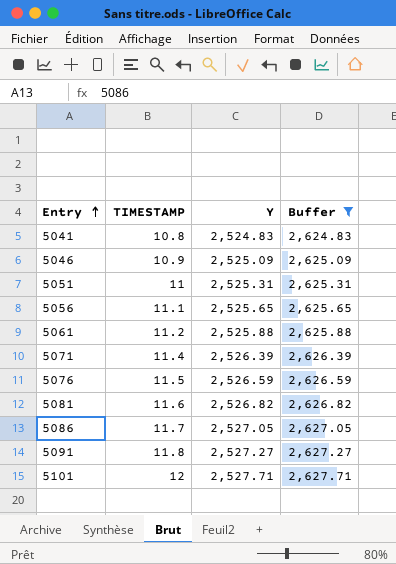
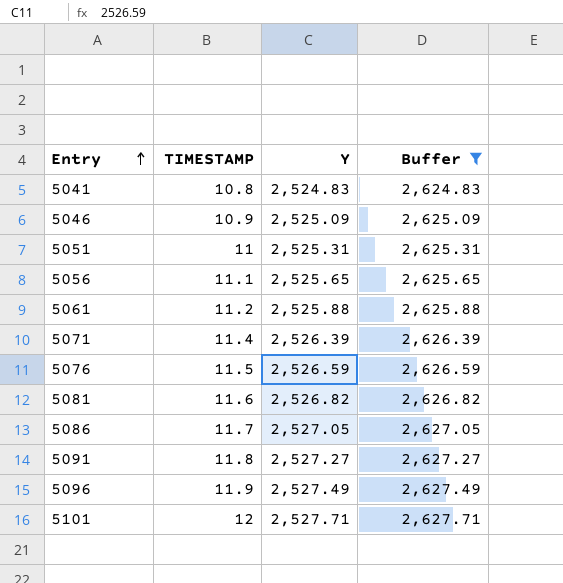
row 5096: none -> 11.9 | 2,527.49 | 2,627.49

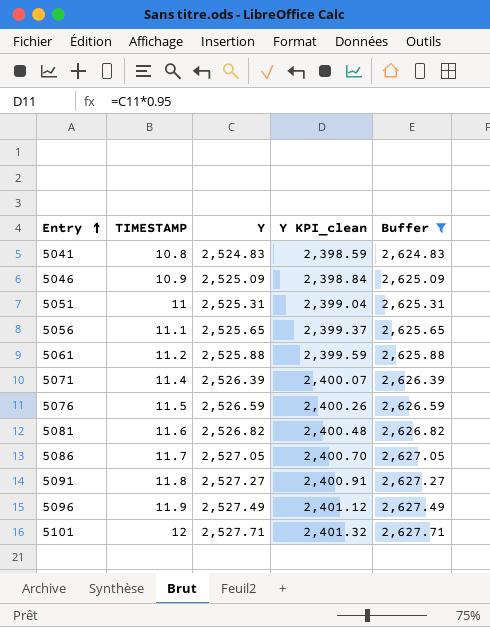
column Y KPI_clean | formula: none -> [Y] * 0.95

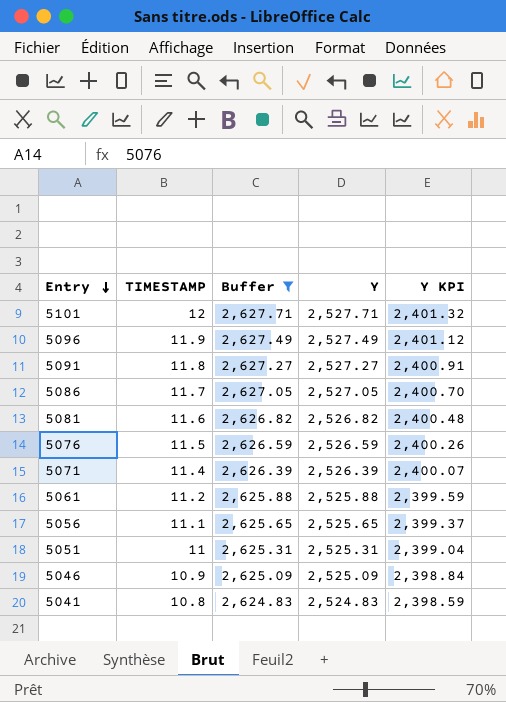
row order: Entry ascending -> Entry descending
column Buffer | position: 5 -> 3
column name: Y KPI_clean -> Y KPI

